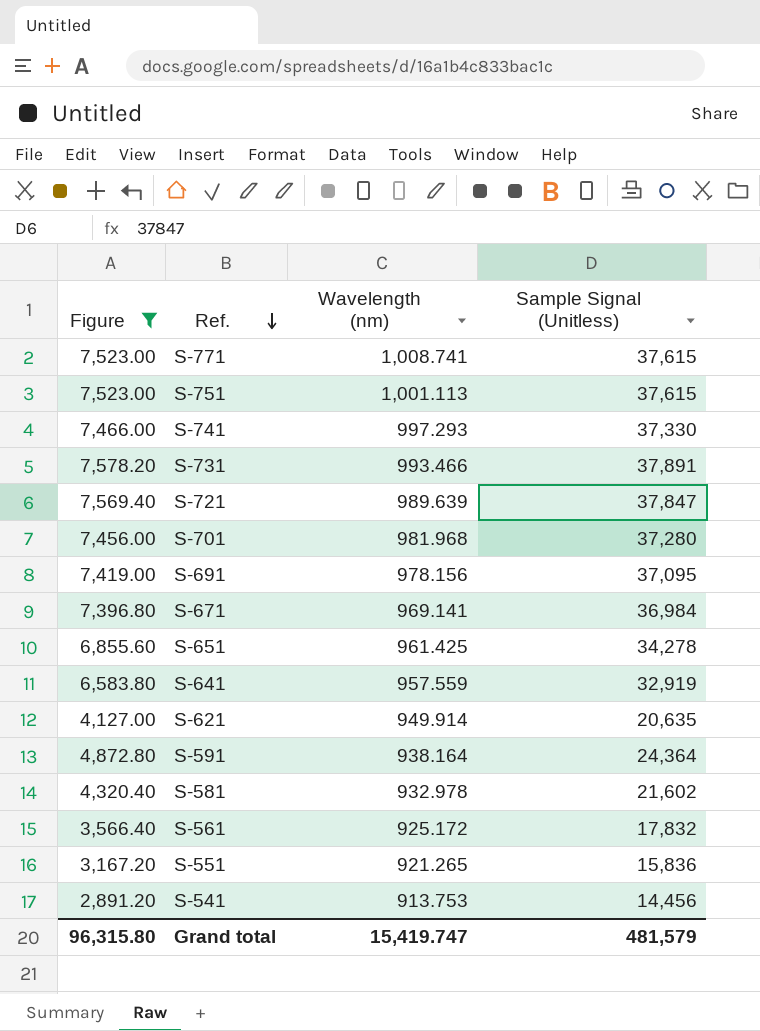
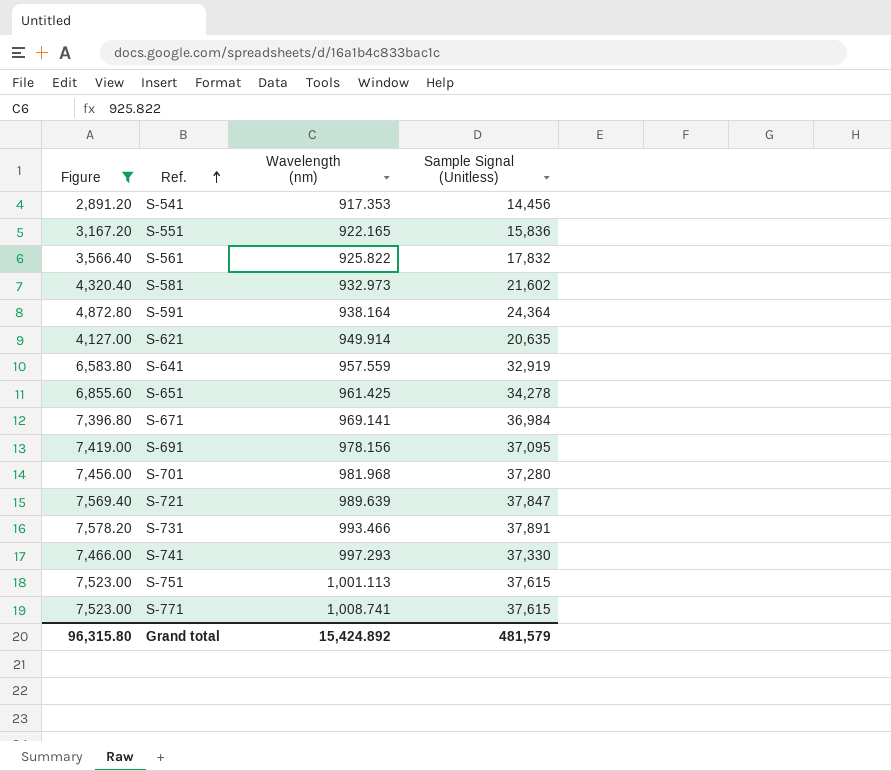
row order: Ref. descending -> Ref. ascending
S-541 | Wavelength (nm): 913.753 -> 917.353
S-551 | Wavelength (nm): 921.265 -> 922.165
S-561 | Wavelength (nm): 925.172 -> 925.822
S-581 | Wavelength (nm): 932.978 -> 932.973
Grand total | Wavelength (nm): 15,419.747 -> 15,424.892

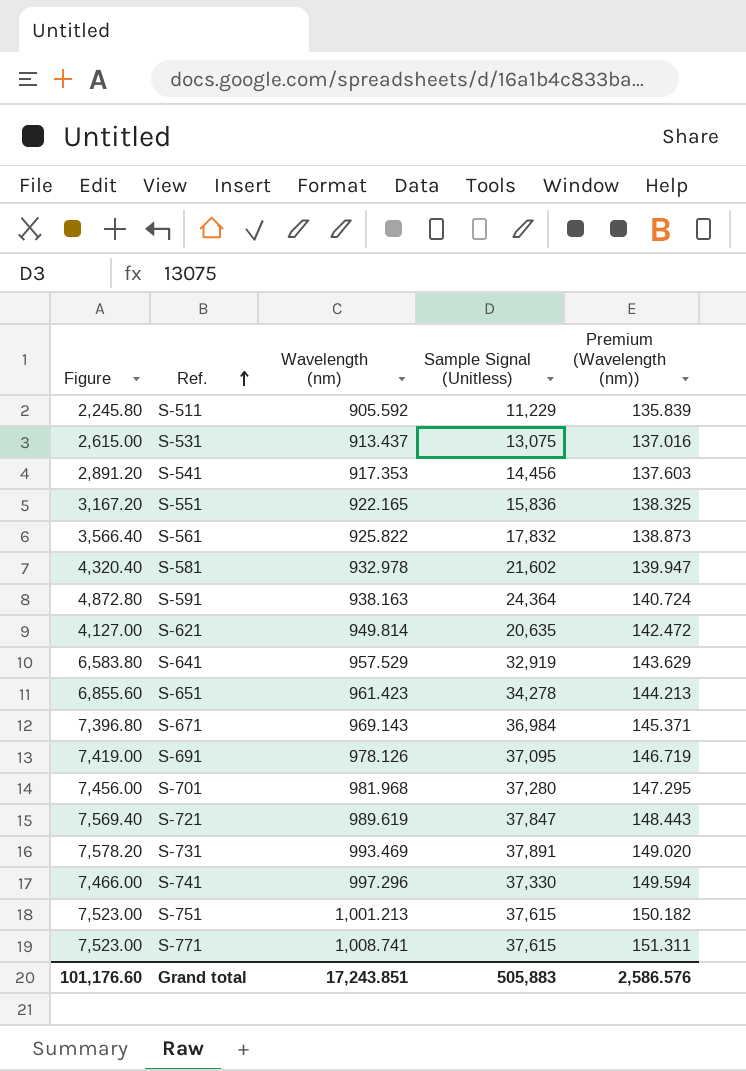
filter: Figure >= 2,891.20 -> none
column Premium (Wavelength (nm)) | formula: none -> [Wavelength (nm)] * 0.15
S-581 | Wavelength (nm): 932.973 -> 932.978
S-591 | Wavelength (nm): 938.164 -> 938.163
S-621 | Wavelength (nm): 949.914 -> 949.814
S-641 | Wavelength (nm): 957.559 -> 957.529
S-651 | Wavelength (nm): 961.425 -> 961.423
S-671 | Wavelength (nm): 969.141 -> 969.143
S-691 | Wavelength (nm): 978.156 -> 978.126
S-721 | Wavelength (nm): 989.639 -> 989.619
S-731 | Wavelength (nm): 993.466 -> 993.469
S-741 | Wavelength (nm): 997.293 -> 997.296
S-751 | Wavelength (nm): 1,001.113 -> 1,001.213
Grand total | Figure: 96,315.80 -> 101,176.60
Grand total | Wavelength (nm): 15,424.892 -> 17,243.851
Grand total | Sample Signal (Unitless): 481,579 -> 505,883

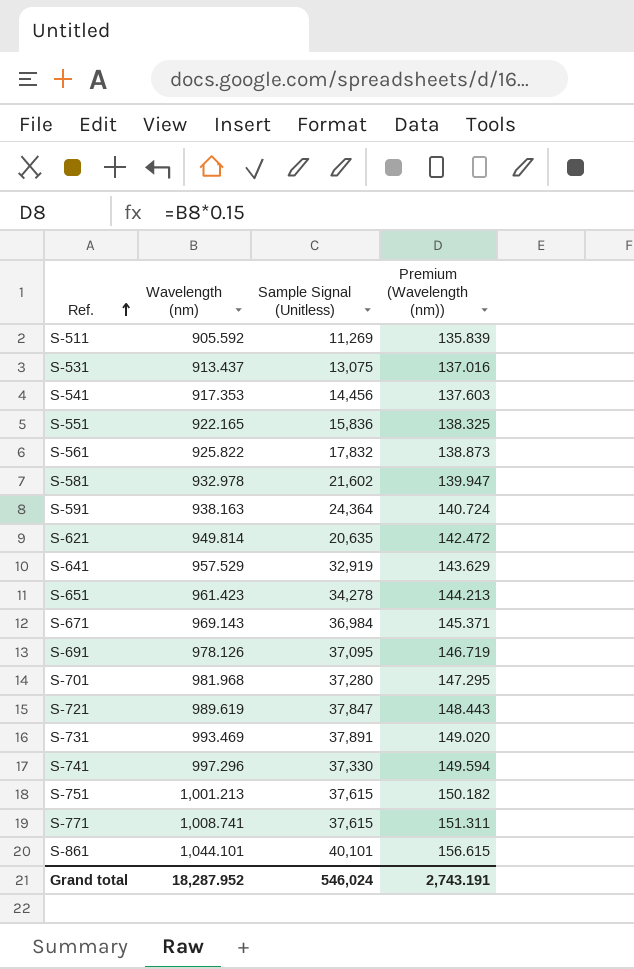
column Figure | formula: [Sample Signal (Unitless)] * 0.2 -> none
S-511 | Sample Signal (Unitless): 11,229 -> 11,269
row S-861: none -> 1,044.101 | 40,101 | 156.615
Grand total | Wavelength (nm): 17,243.851 -> 18,287.952
Grand total | Sample Signal (Unitless): 505,883 -> 546,024
Grand total | Premium (Wavelength (nm)): 2,586.576 -> 2,743.191

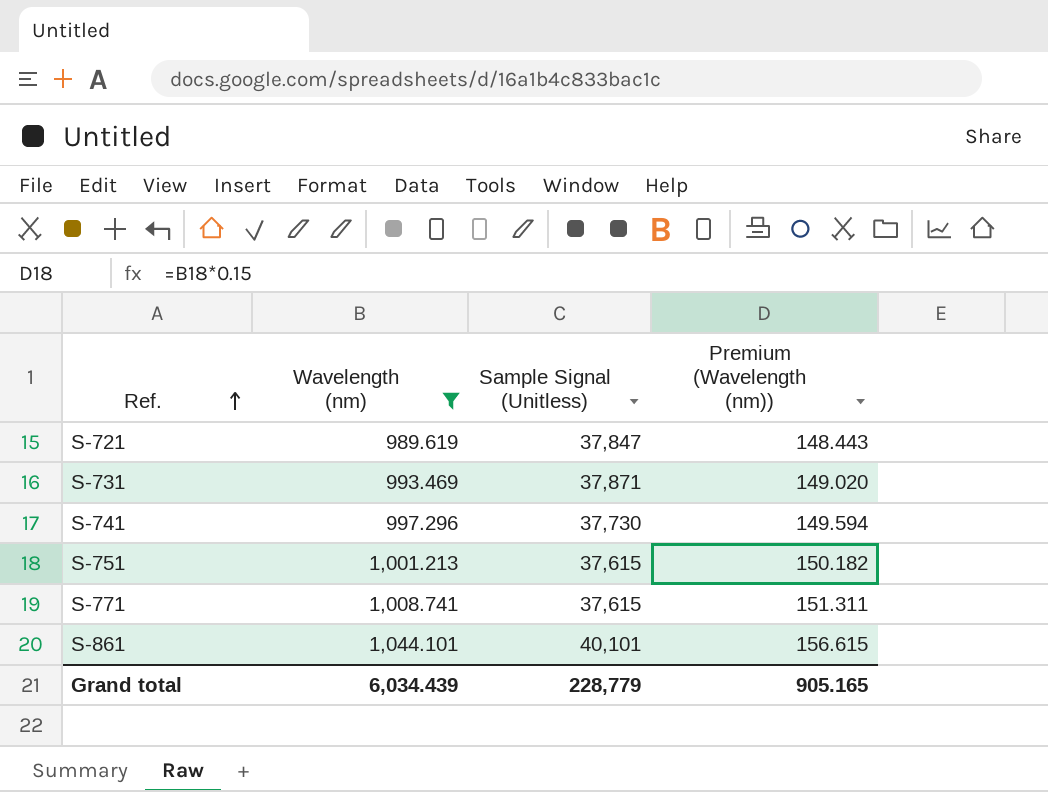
filter: none -> Wavelength (nm) >= 989.619
S-731 | Sample Signal (Unitless): 37,891 -> 37,871
S-741 | Sample Signal (Unitless): 37,330 -> 37,730
Grand total | Wavelength (nm): 18,287.952 -> 6,034.439
Grand total | Sample Signal (Unitless): 546,024 -> 228,779
Grand total | Premium (Wavelength (nm)): 2,743.191 -> 905.165

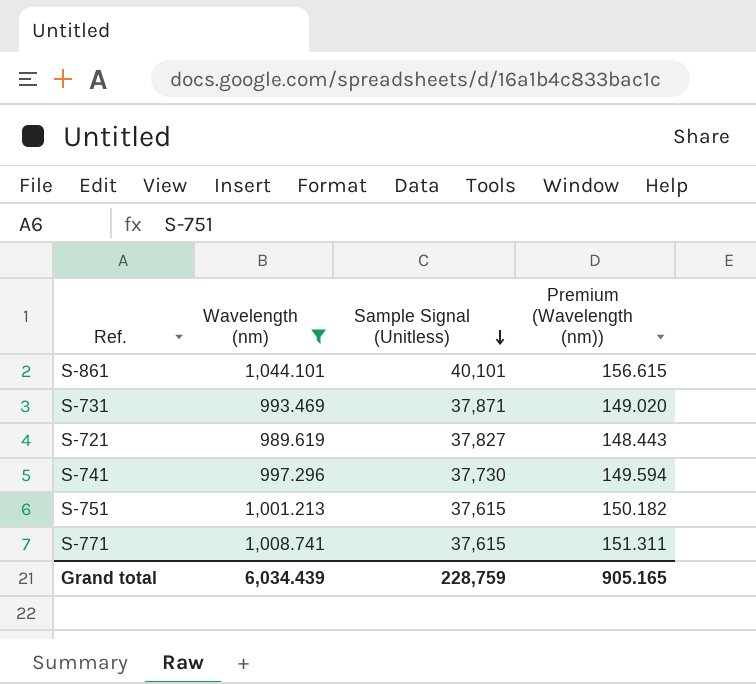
row order: Ref. ascending -> Sample Signal (Unitless) descending
S-721 | Sample Signal (Unitless): 37,847 -> 37,827
Grand total | Sample Signal (Unitless): 228,779 -> 228,759

